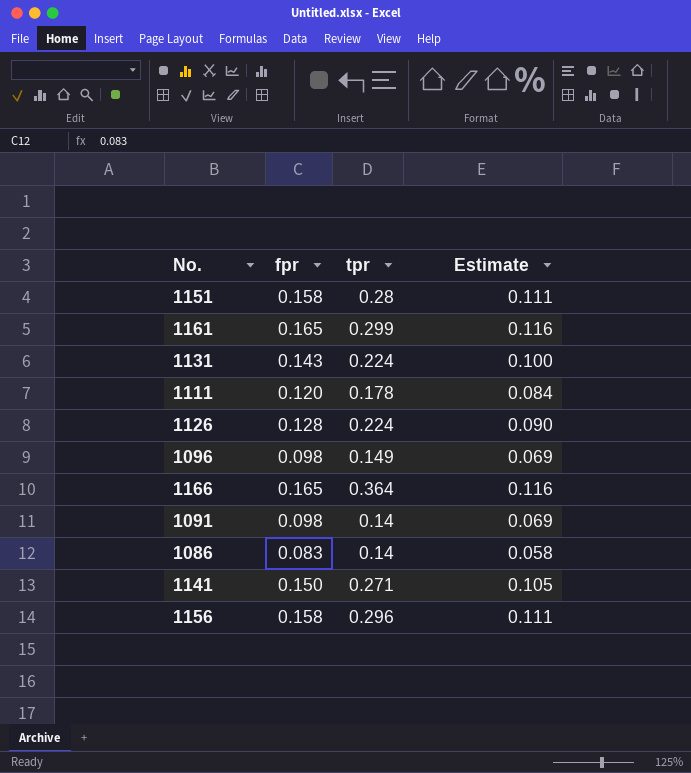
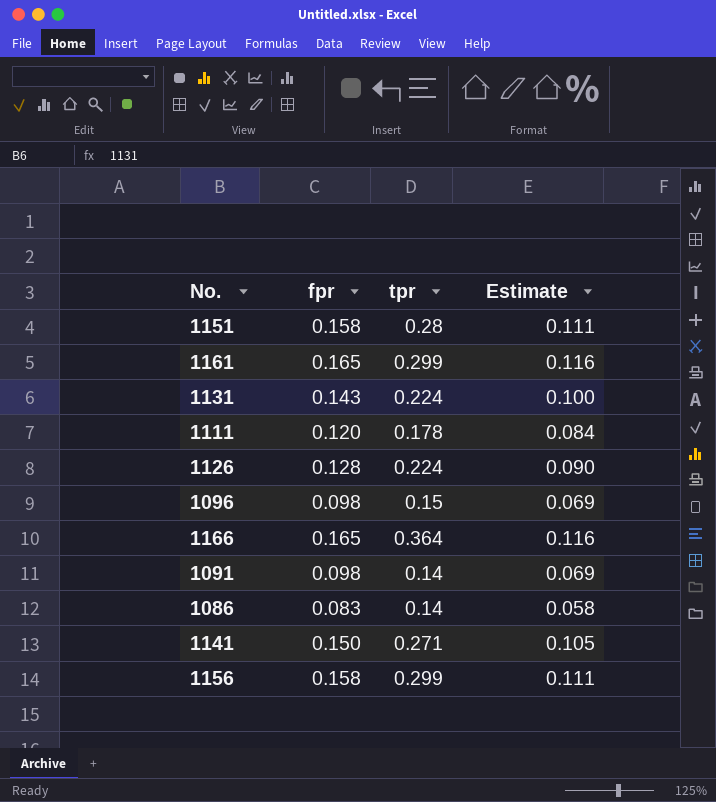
1096 | tpr: 0.149 -> 0.15
1156 | tpr: 0.296 -> 0.299

